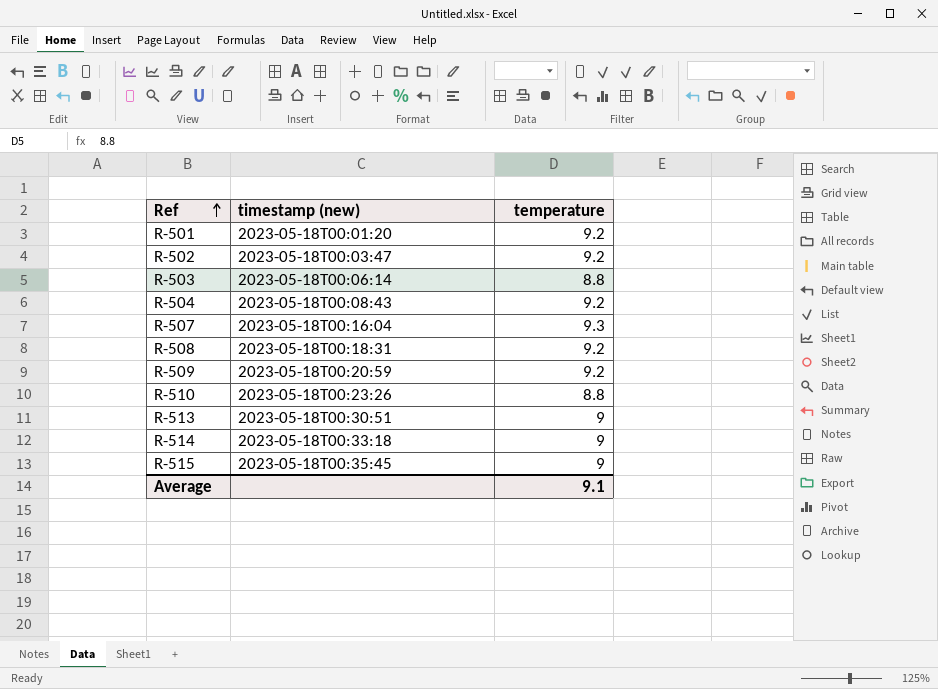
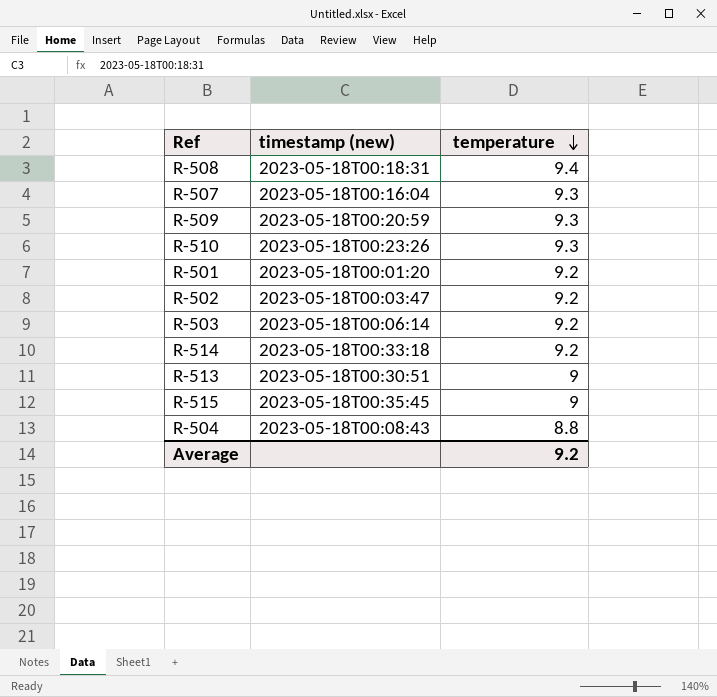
row order: Ref ascending -> temperature descending
R-508 | temperature: 9.2 -> 9.4
R-509 | temperature: 9.2 -> 9.3
R-510 | temperature: 8.8 -> 9.3
R-503 | temperature: 8.8 -> 9.2
R-514 | temperature: 9 -> 9.2
R-504 | temperature: 9.2 -> 8.8
Average | temperature: 9.1 -> 9.2

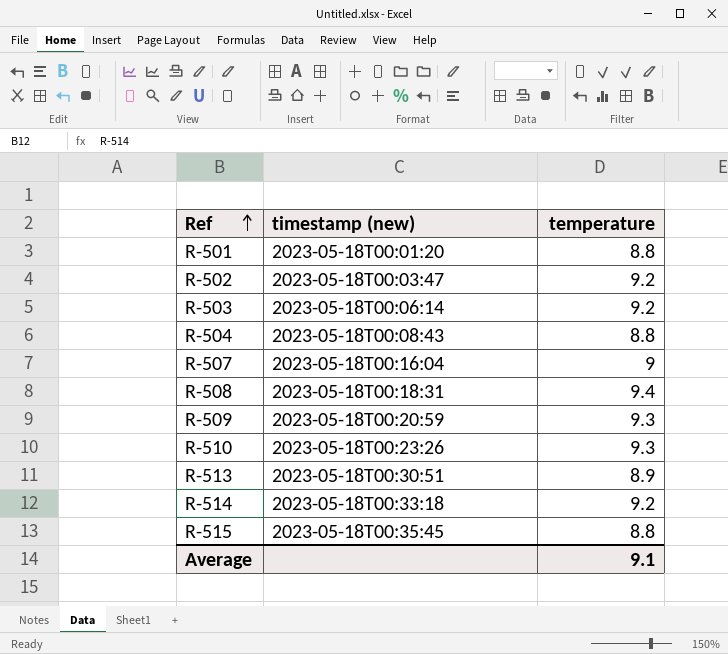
row order: temperature descending -> Ref ascending
R-501 | temperature: 9.2 -> 8.8
R-507 | temperature: 9.3 -> 9
R-513 | temperature: 9 -> 8.9
R-515 | temperature: 9 -> 8.8
Average | temperature: 9.2 -> 9.1

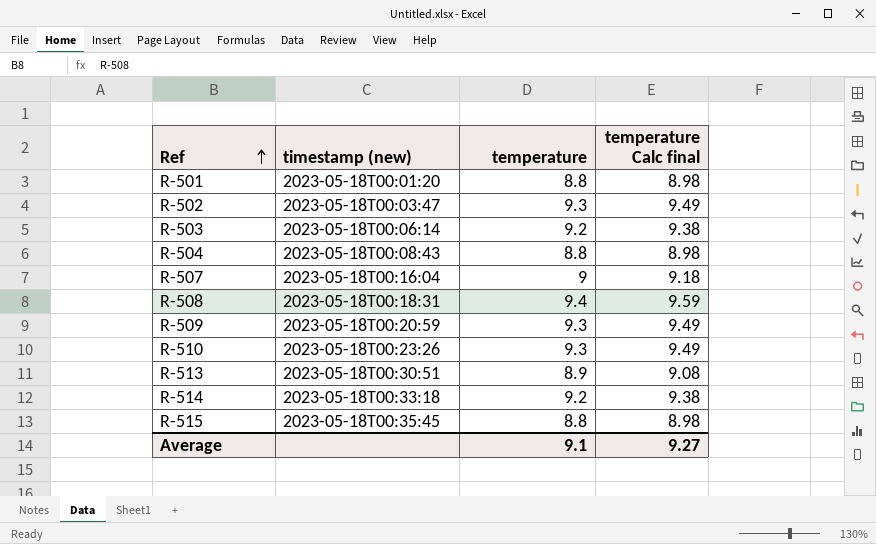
column temperature Calc final | formula: none -> [temperature] * 1.02
R-502 | temperature: 9.2 -> 9.3

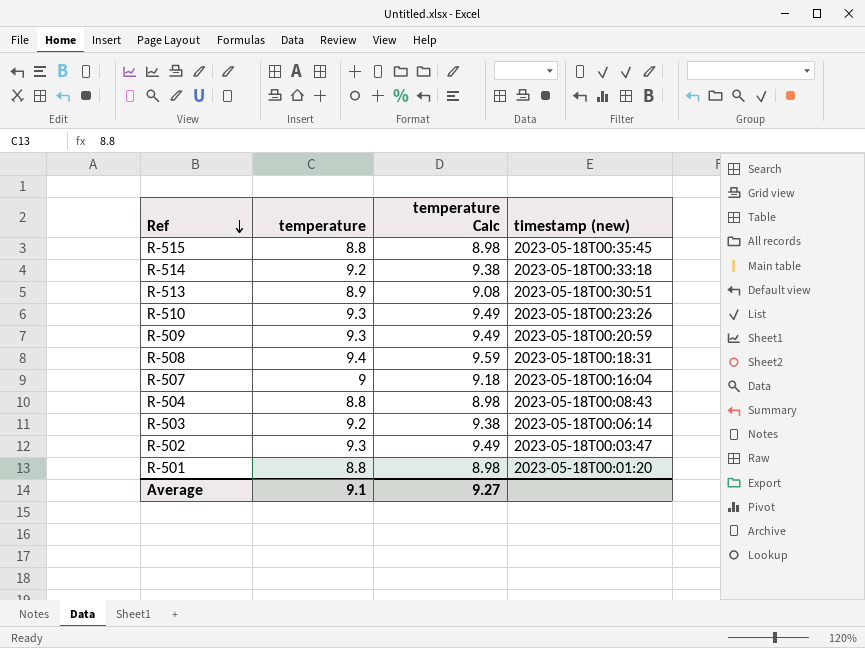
row order: Ref ascending -> Ref descending
column name: temperature Calc final -> temperature Calc
column timestamp (new) | position: 2 -> 4

